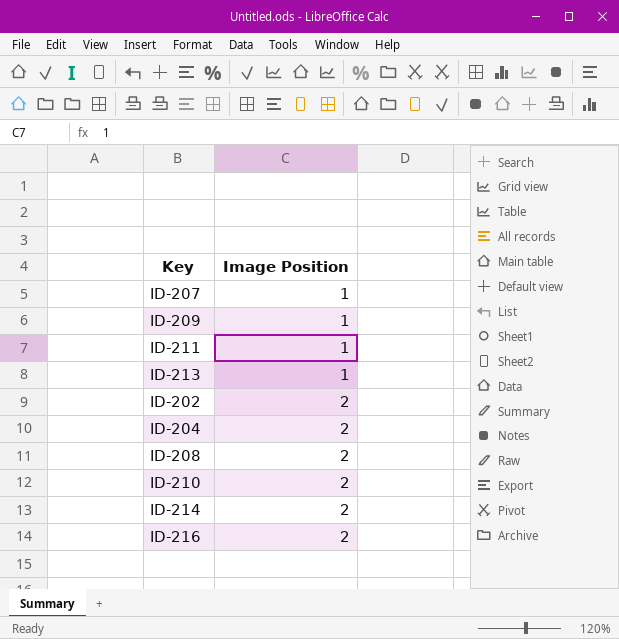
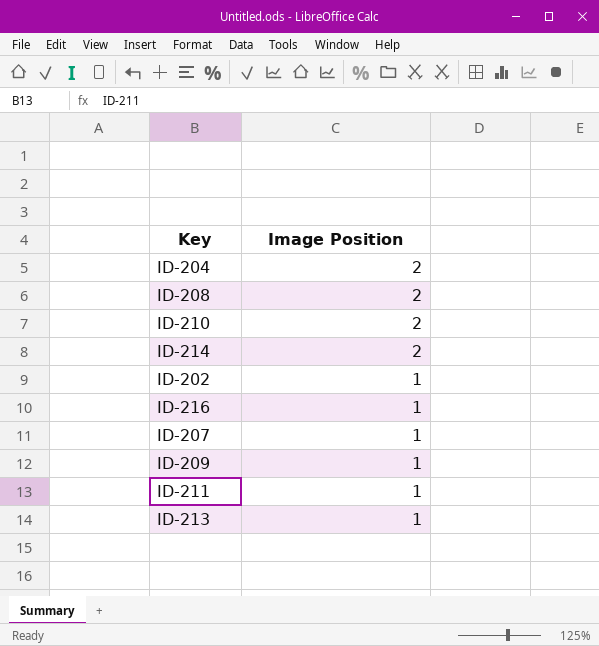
row order: Image Position ascending -> Image Position descending
ID-202 | Image Position: 2 -> 1
ID-216 | Image Position: 2 -> 1

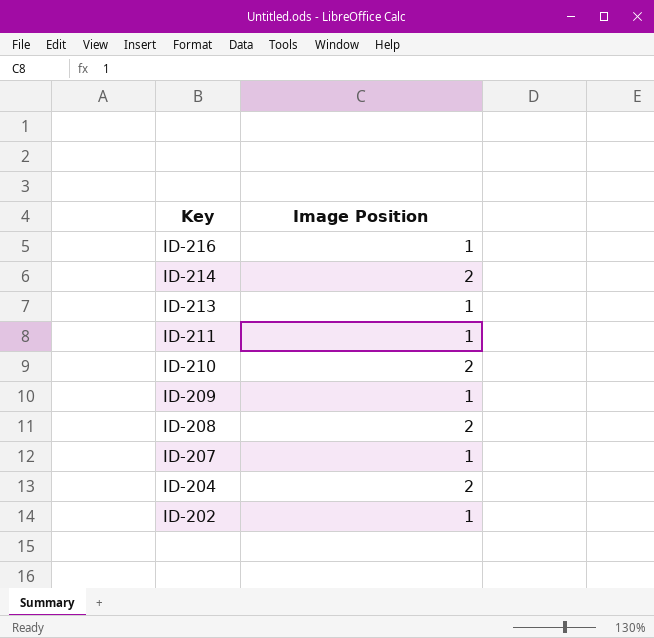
row order: Image Position descending -> Key descending

